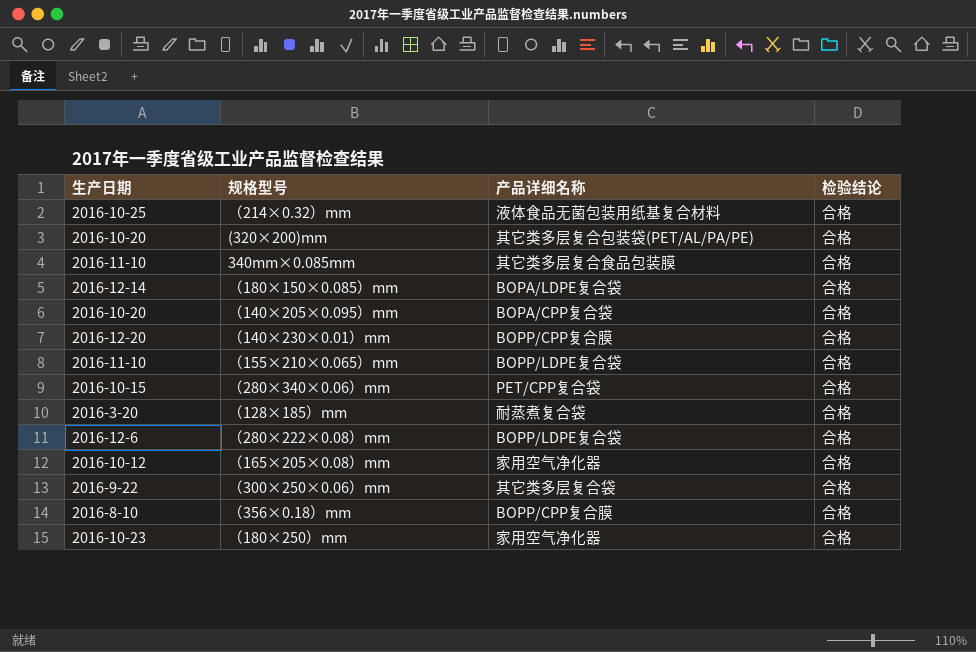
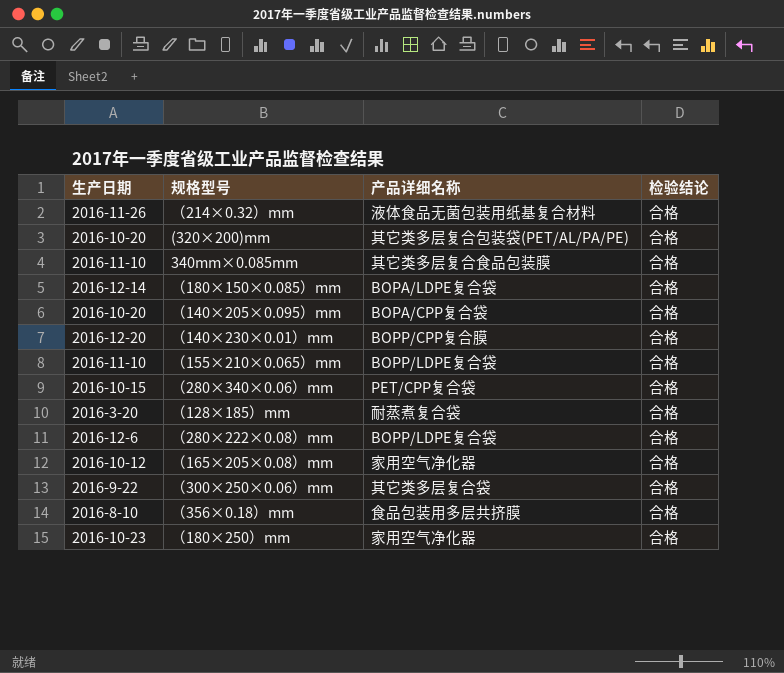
（214×0.32）mm | 生产日期: 2016-10-25 -> 2016-11-26
（356×0.18）mm | 产品详细名称: BOPP/CPP复合膜 -> 食品包装用多层共挤膜

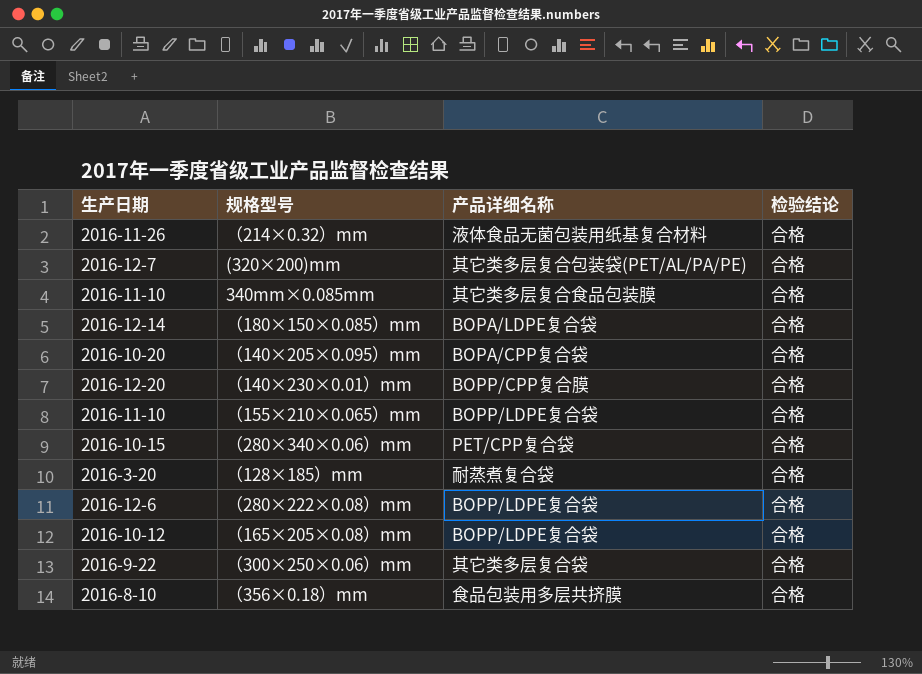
row （180×250）mm: 2016-10-23 | 家用空气净化器 | 合格 -> none
(320×200)mm | 生产日期: 2016-10-20 -> 2016-12-7
（165×205×0.08）mm | 产品详细名称: 家用空气净化器 -> BOPP/LDPE复合袋

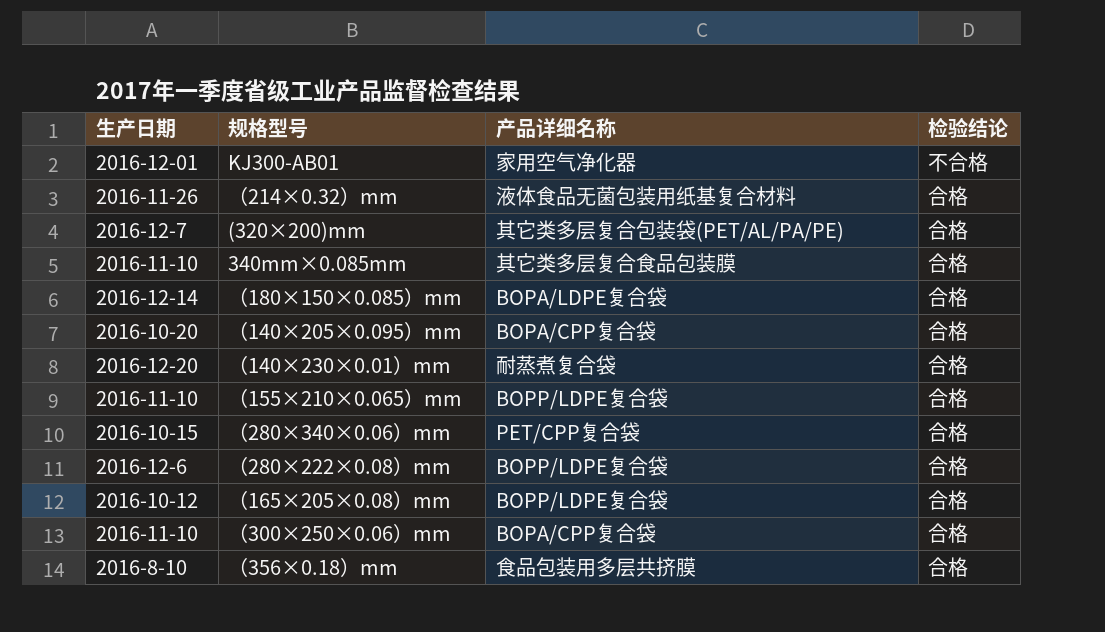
row （128×185）mm: 2016-3-20 | 耐蒸煮复合袋 | 合格 -> none
row KJ300-AB01: none -> 2016-12-01 | 家用空气净化器 | 不合格
（140×230×0.01）mm | 产品详细名称: BOPP/CPP复合膜 -> 耐蒸煮复合袋
（300×250×0.06）mm | 生产日期: 2016-9-22 -> 2016-11-10
（300×250×0.06）mm | 产品详细名称: 其它类多层复合袋 -> BOPA/CPP复合袋

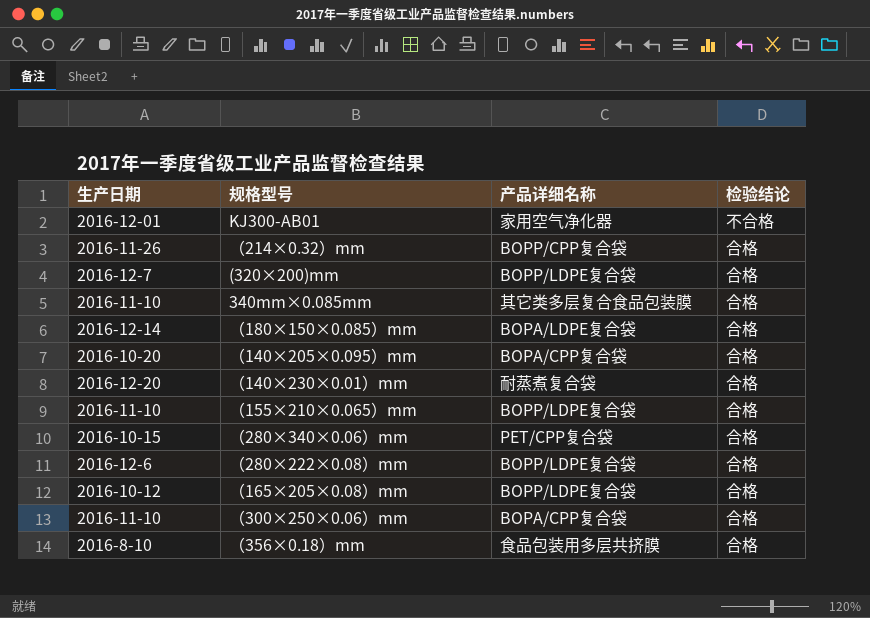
（214×0.32）mm | 产品详细名称: 液体食品无菌包装用纸基复合材料 -> BOPP/CPP复合袋
(320×200)mm | 产品详细名称: 其它类多层复合包装袋(PET/AL/PA/PE) -> BOPP/LDPE复合袋

